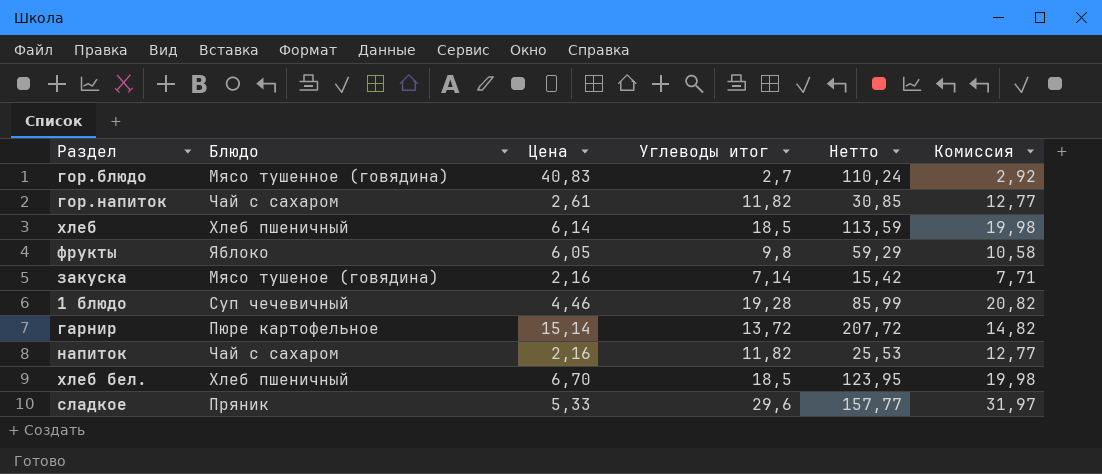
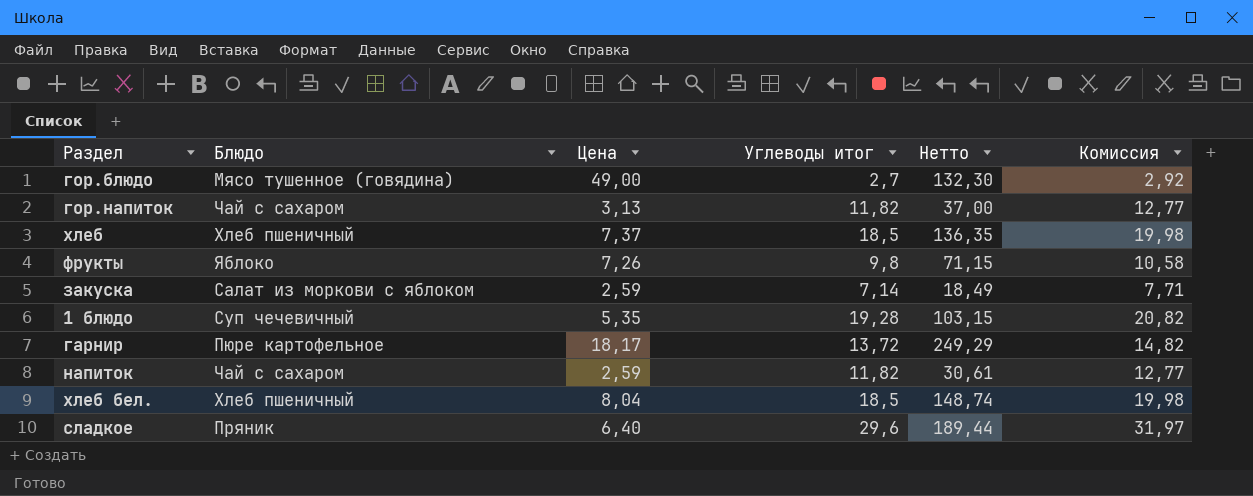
гор.блюдо | Цена: 40,83 -> 49,00
гор.блюдо | Нетто: 110,24 -> 132,30
гор.напиток | Цена: 2,61 -> 3,13
гор.напиток | Нетто: 30,85 -> 37,00
хлеб | Цена: 6,14 -> 7,37
хлеб | Нетто: 113,59 -> 136,35
фрукты | Цена: 6,05 -> 7,26
фрукты | Нетто: 59,29 -> 71,15
закуска | Блюдо: Мясо тушеное (говядина) -> Салат из моркови с яблоком
закуска | Цена: 2,16 -> 2,59
закуска | Нетто: 15,42 -> 18,49
1 блюдо | Цена: 4,46 -> 5,35
1 блюдо | Нетто: 85,99 -> 103,15
гарнир | Цена: 15,14 -> 18,17
гарнир | Нетто: 207,72 -> 249,29
напиток | Цена: 2,16 -> 2,59
напиток | Нетто: 25,53 -> 30,61
хлеб бел. | Цена: 6,70 -> 8,04
хлеб бел. | Нетто: 123,95 -> 148,74
сладкое | Цена: 5,33 -> 6,40
сладкое | Нетто: 157,77 -> 189,44

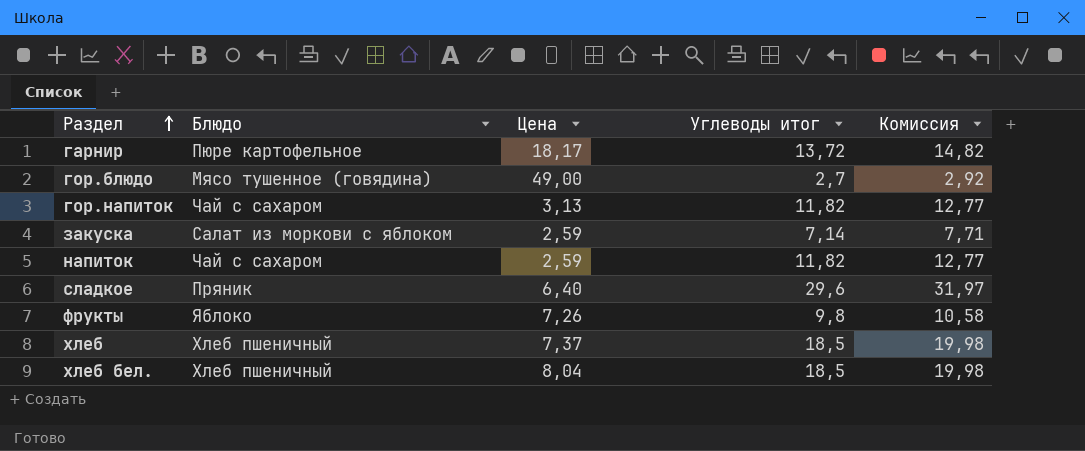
row order: none -> Раздел ascending
column Нетто | formula: [Цена] * [Углеводы итог] -> none
row 1 блюдо: Суп чечевичный | 5,35 | 19,28 | 103,15 | 20,82 -> none

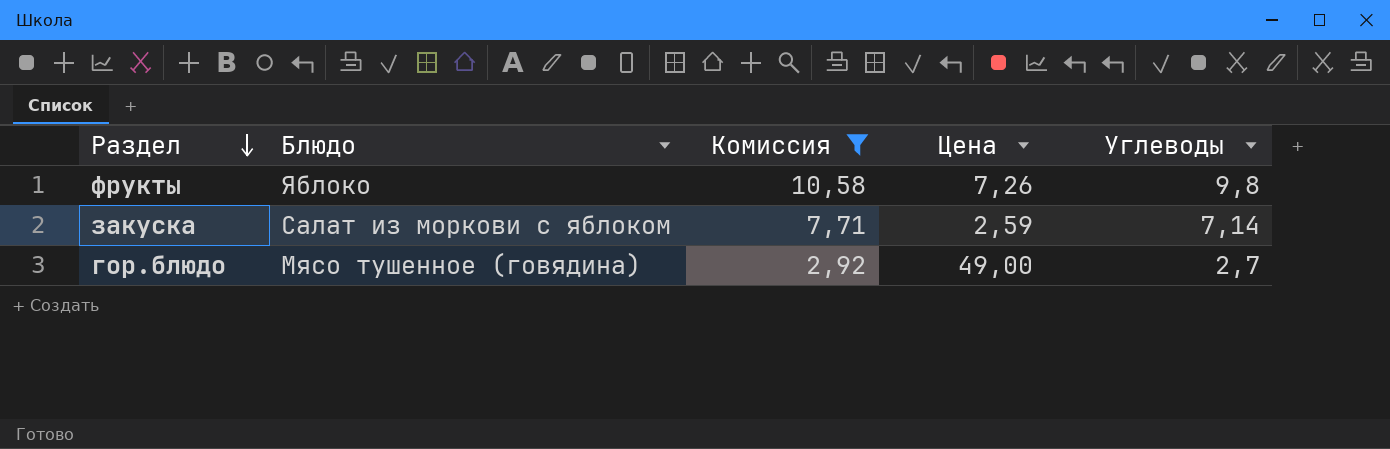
filter: none -> Комиссия <= 10,58
row order: Раздел ascending -> Раздел descending
column Комиссия | position: 5 -> 3
column name: Углеводы итог -> Углеводы

